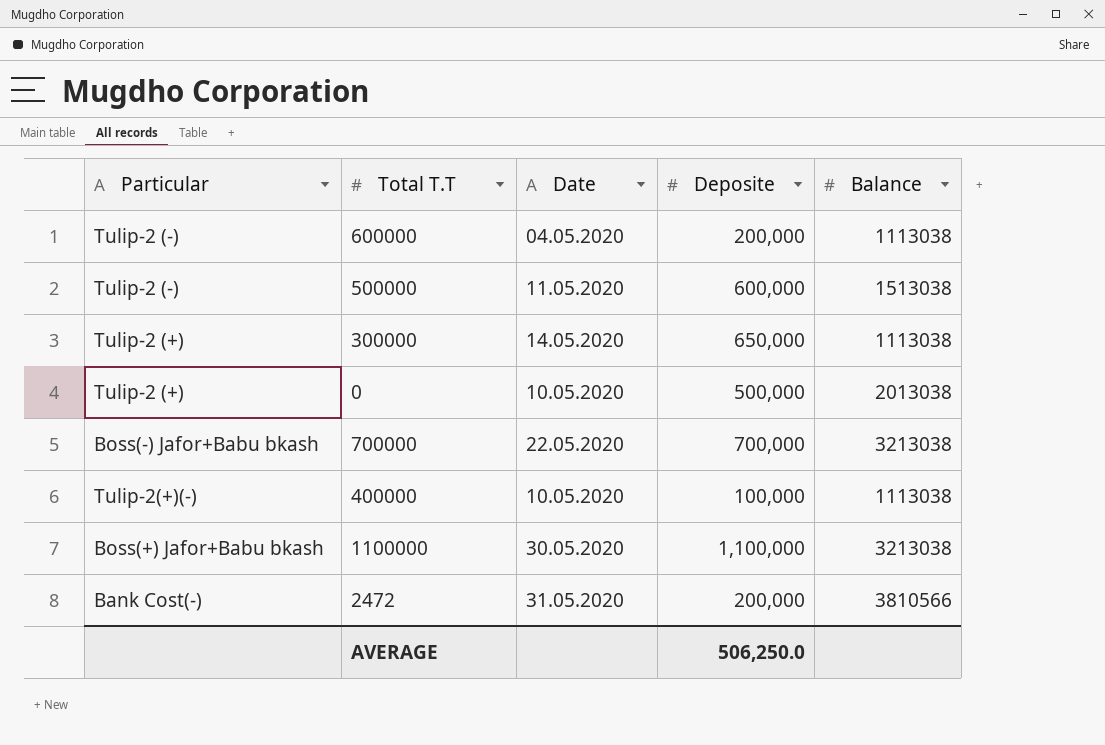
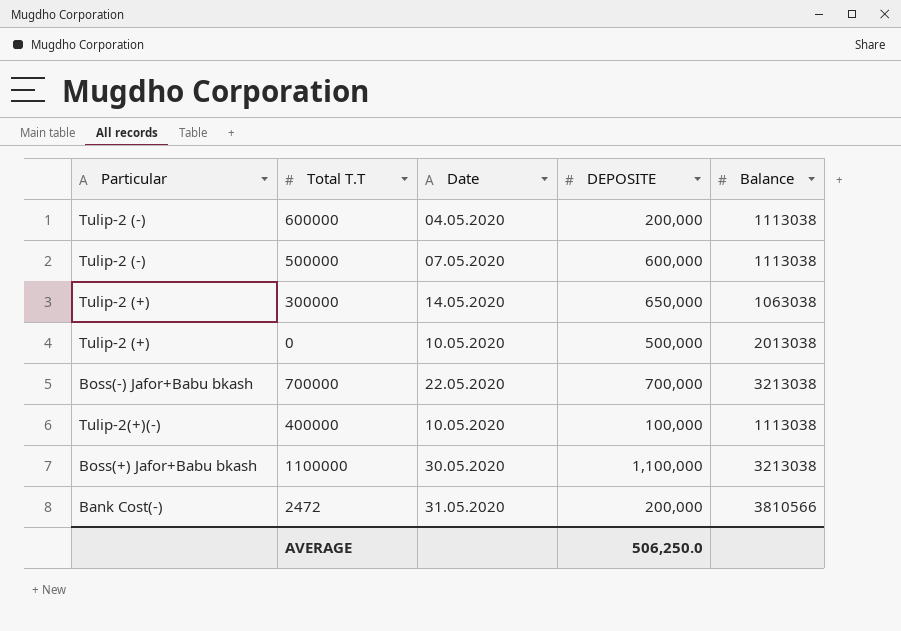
column name: Deposite -> DEPOSITE
500000 | Date: 11.05.2020 -> 07.05.2020
500000 | Balance: 1513038 -> 1113038
300000 | Balance: 1113038 -> 1063038

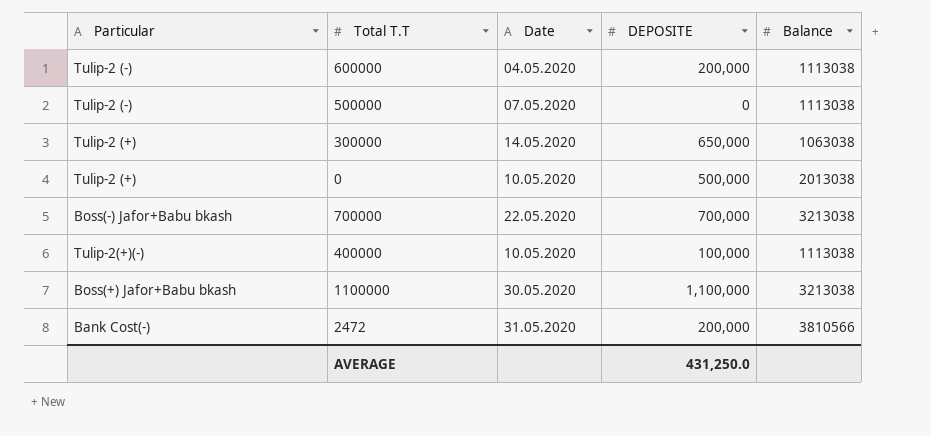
500000 | DEPOSITE: 600,000 -> 0
AVERAGE | DEPOSITE: 506,250.0 -> 431,250.0

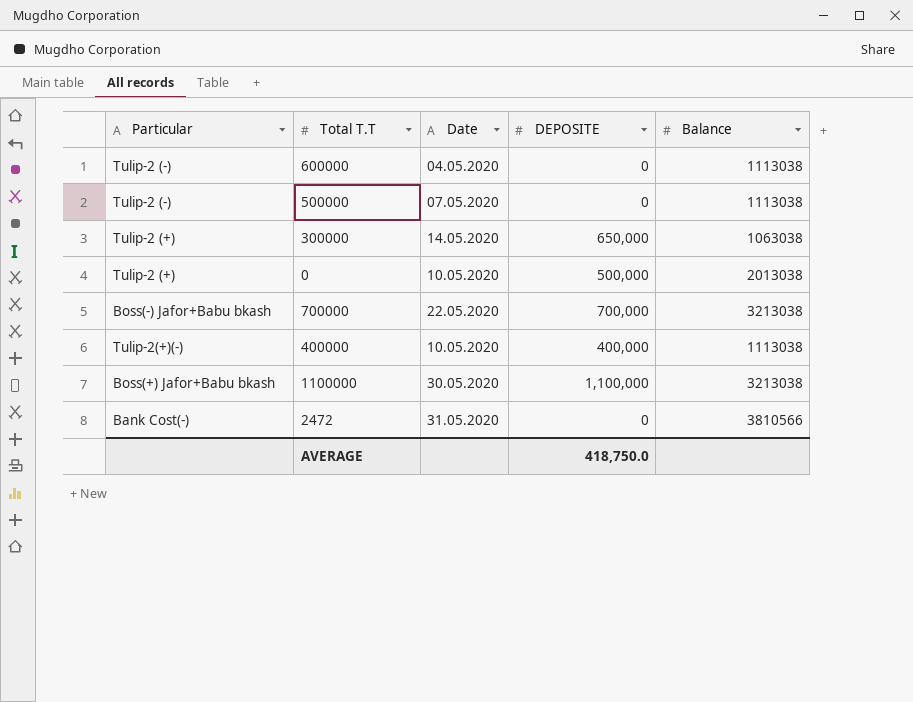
600000 | DEPOSITE: 200,000 -> 0
400000 | DEPOSITE: 100,000 -> 400,000
2472 | DEPOSITE: 200,000 -> 0
AVERAGE | DEPOSITE: 431,250.0 -> 418,750.0

